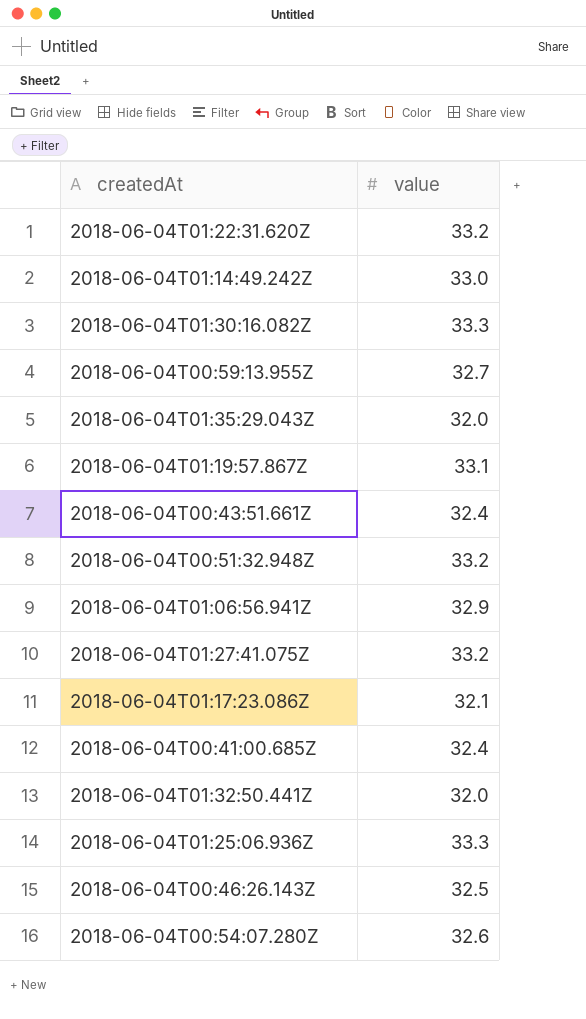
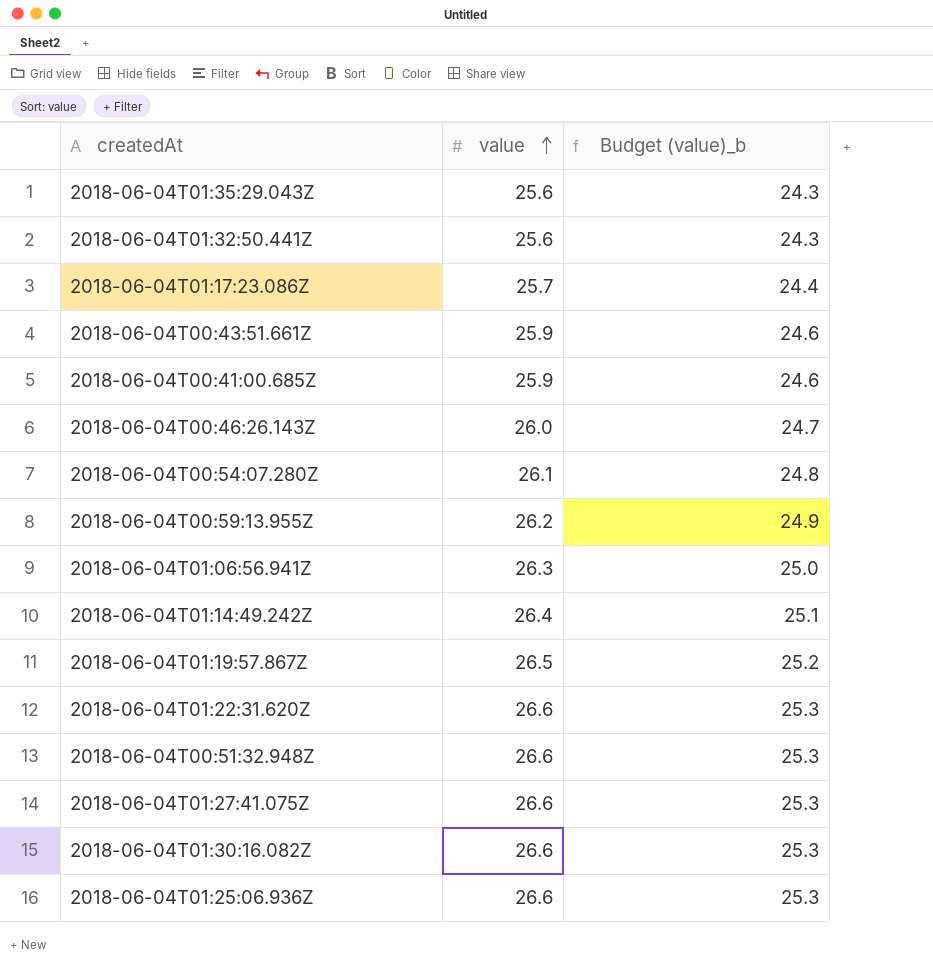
row order: none -> value ascending
column Budget (value)_b | formula: none -> [value] * 0.95
2018-06-04T01:35:29.043Z | value: 32.0 -> 25.6
2018-06-04T01:32:50.441Z | value: 32.0 -> 25.6
2018-06-04T01:17:23.086Z | value: 32.1 -> 25.7
2018-06-04T00:43:51.661Z | value: 32.4 -> 25.9
2018-06-04T00:41:00.685Z | value: 32.4 -> 25.9
2018-06-04T00:46:26.143Z | value: 32.5 -> 26.0
2018-06-04T00:54:07.280Z | value: 32.6 -> 26.1
2018-06-04T00:59:13.955Z | value: 32.7 -> 26.2
2018-06-04T01:06:56.941Z | value: 32.9 -> 26.3
2018-06-04T01:14:49.242Z | value: 33.0 -> 26.4
2018-06-04T01:19:57.867Z | value: 33.1 -> 26.5
2018-06-04T01:22:31.620Z | value: 33.2 -> 26.6
2018-06-04T00:51:32.948Z | value: 33.2 -> 26.6
2018-06-04T01:27:41.075Z | value: 33.2 -> 26.6
2018-06-04T01:30:16.082Z | value: 33.3 -> 26.6
2018-06-04T01:25:06.936Z | value: 33.3 -> 26.6

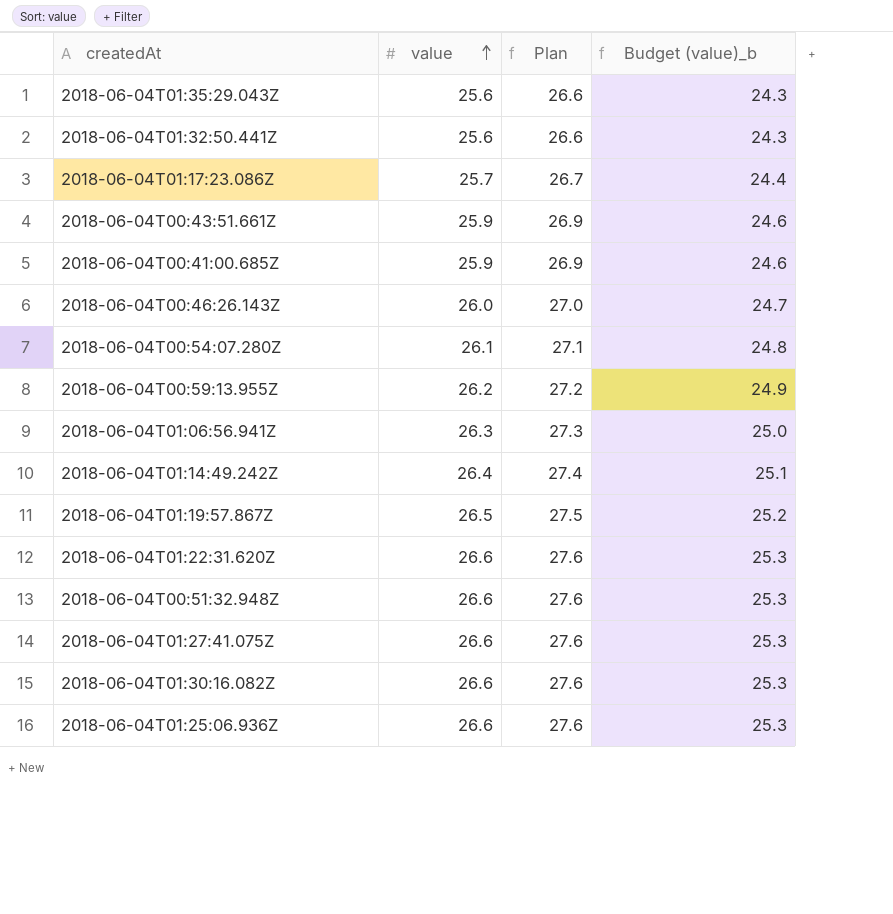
column Plan | formula: none -> [value] + 1

